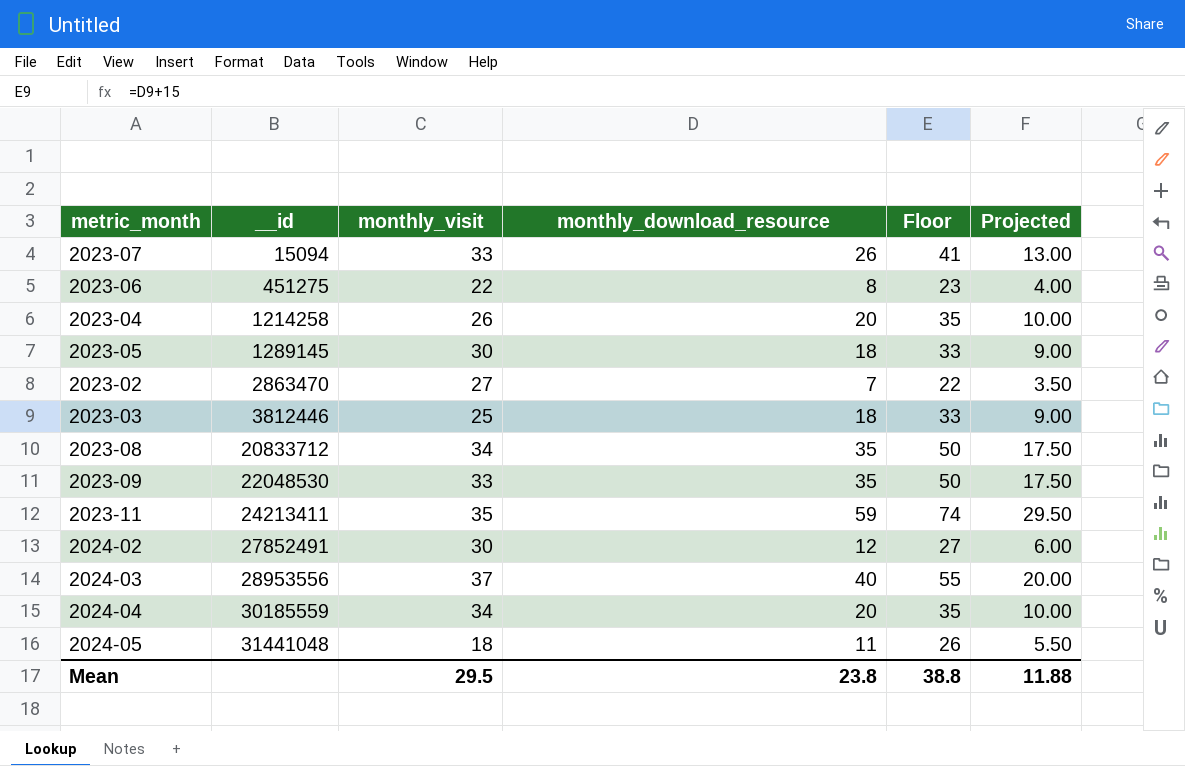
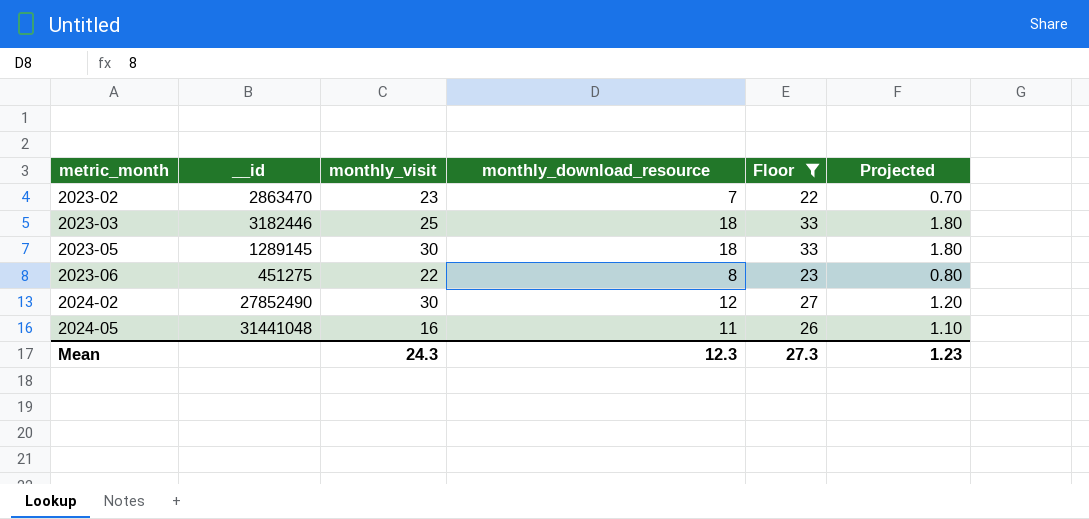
filter: none -> Floor <= 33
row order: __id ascending -> metric_month ascending
column Projected | formula: [monthly_download_resource] * 0.5 -> [monthly_download_resource] * 0.1
2023-02 | monthly_visit: 27 -> 23
2023-03 | __id: 3812446 -> 3182446
2024-02 | __id: 27852491 -> 27852490
2024-05 | monthly_visit: 18 -> 16
Mean | monthly_visit: 29.5 -> 24.3
Mean | monthly_download_resource: 23.8 -> 12.3
Mean | Floor: 38.8 -> 27.3
Mean | Projected: 11.88 -> 1.23

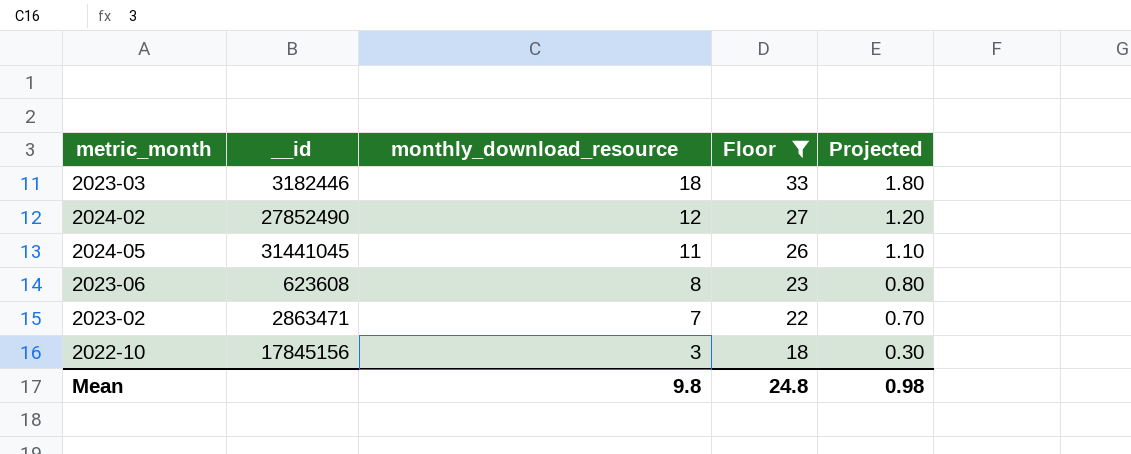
row order: metric_month ascending -> monthly_download_resource descending
column monthly_visit | position: 3 -> none
row 2023-05: 1289145 | 30 | 18 | 33 | 1.80 -> none
2024-05 | __id: 31441048 -> 31441045
2023-06 | __id: 451275 -> 623608
2023-02 | __id: 2863470 -> 2863471
row 2022-10: none -> 17845156 | 3 | 18 | 0.30
Mean | monthly_download_resource: 12.3 -> 9.8
Mean | Floor: 27.3 -> 24.8
Mean | Projected: 1.23 -> 0.98

